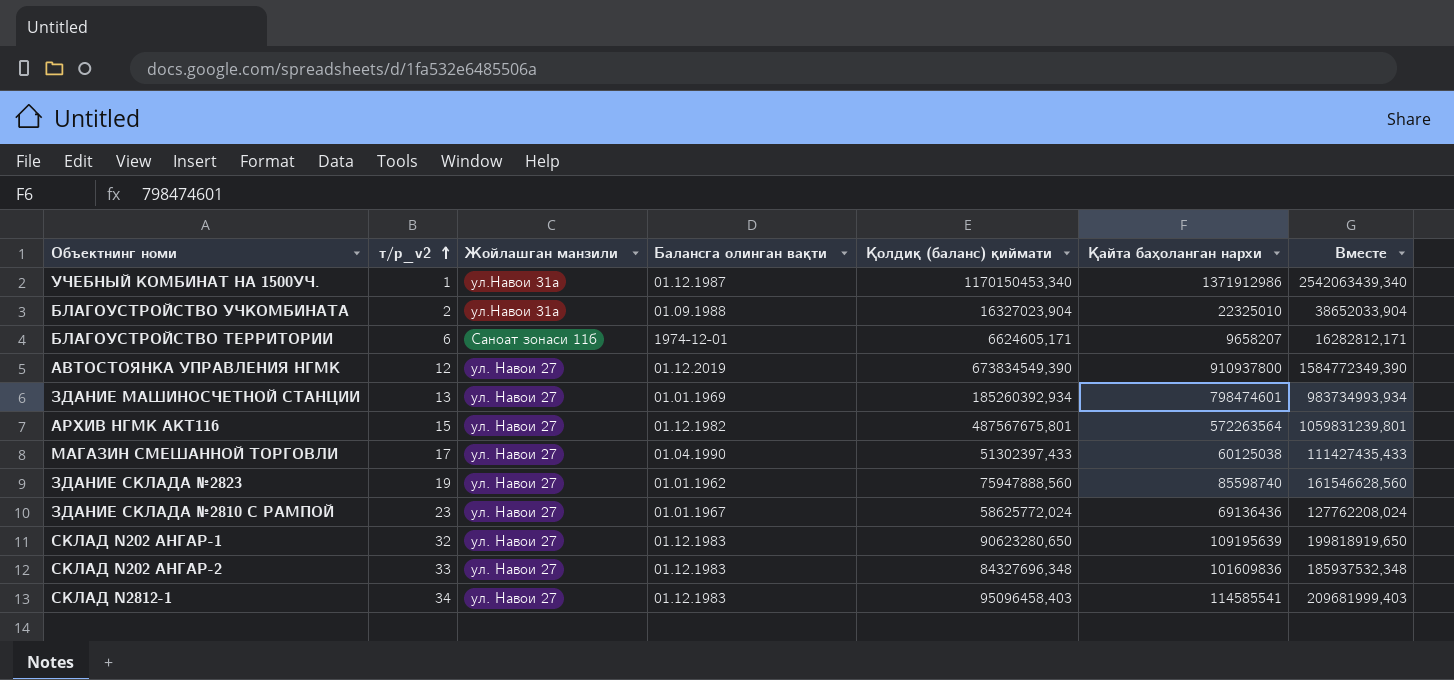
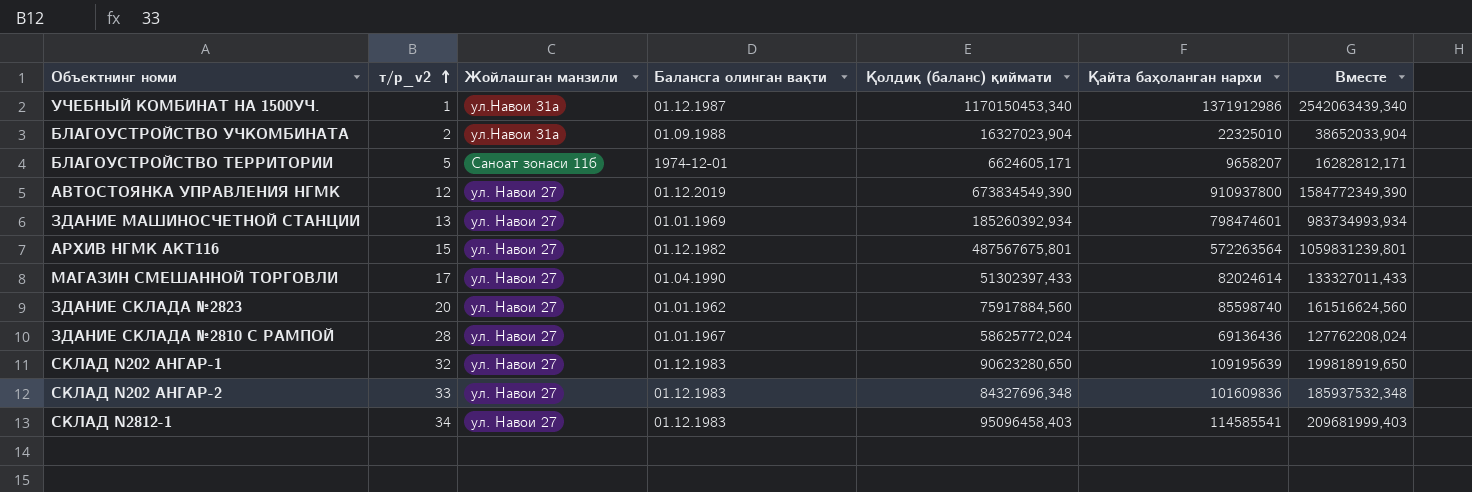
БЛАГОУСТРОЙСТВО ТЕРРИТОРИИ | т/р_v2: 6 -> 5
МАГАЗИН СМЕШАННОЙ ТОРГОВЛИ | Қайта баҳоланган нархи: 60125038 -> 82024614
МАГАЗИН СМЕШАННОЙ ТОРГОВЛИ | Вместе: 111427435,433 -> 133327011,433
ЗДАНИЕ СКЛАДА №2823 | т/р_v2: 19 -> 20
ЗДАНИЕ СКЛАДА №2823 | Қолдиқ (баланс) қиймати: 75947888,560 -> 75917884,560
ЗДАНИЕ СКЛАДА №2823 | Вместе: 161546628,560 -> 161516624,560
ЗДАНИЕ СКЛАДА №2810 С РАМПОЙ | т/р_v2: 23 -> 28

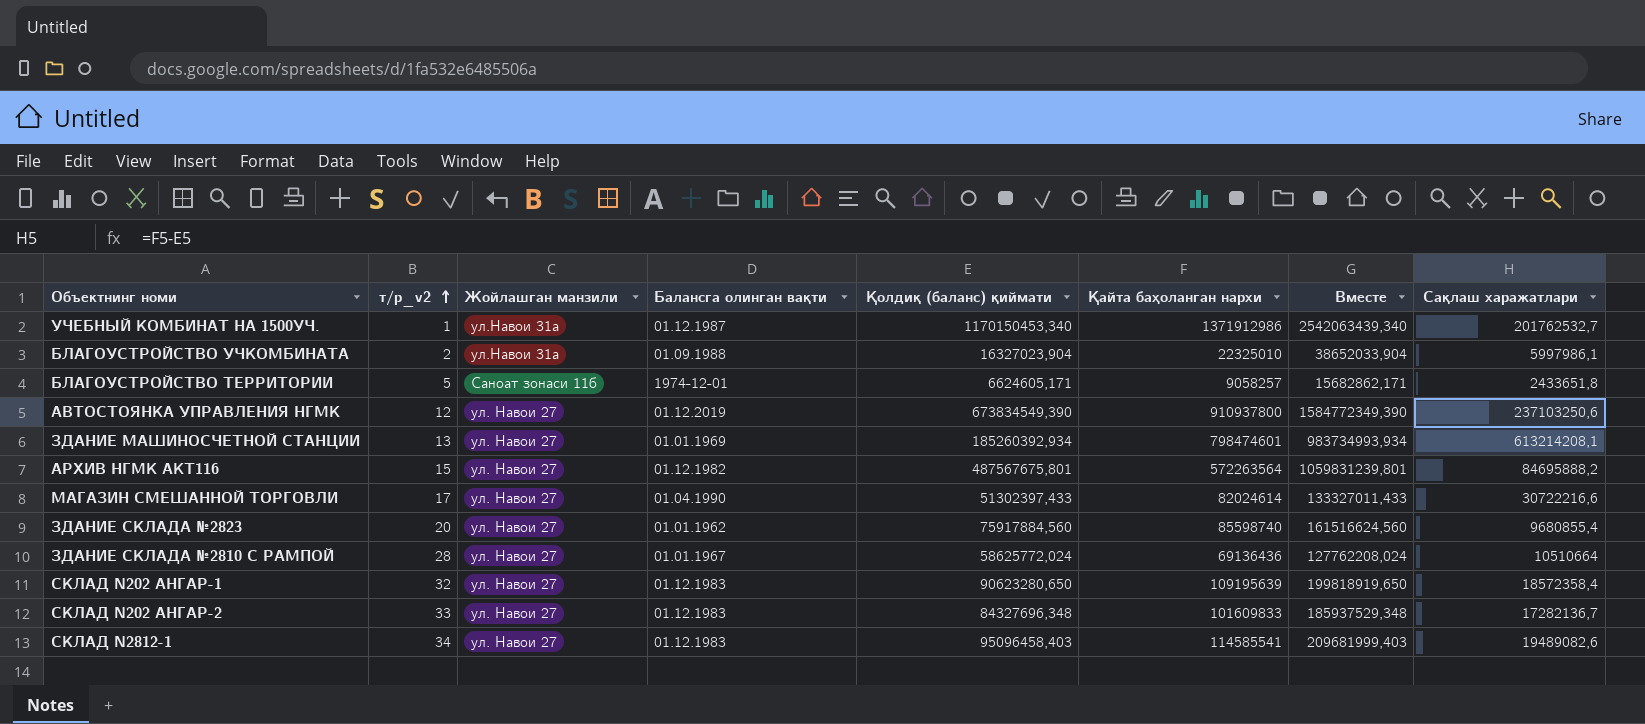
column Сақлаш харажатлари | formula: none -> [Қайта баҳоланган нархи] - [Қолдиқ (баланс) қиймати]
БЛАГОУСТРОЙСТВО ТЕРРИТОРИИ | Қайта баҳоланган нархи: 9658207 -> 9058257
БЛАГОУСТРОЙСТВО ТЕРРИТОРИИ | Вместе: 16282812,171 -> 15682862,171
СКЛАД N202 АНГАР-2 | Қайта баҳоланган нархи: 101609836 -> 101609833
СКЛАД N202 АНГАР-2 | Вместе: 185937532,348 -> 185937529,348

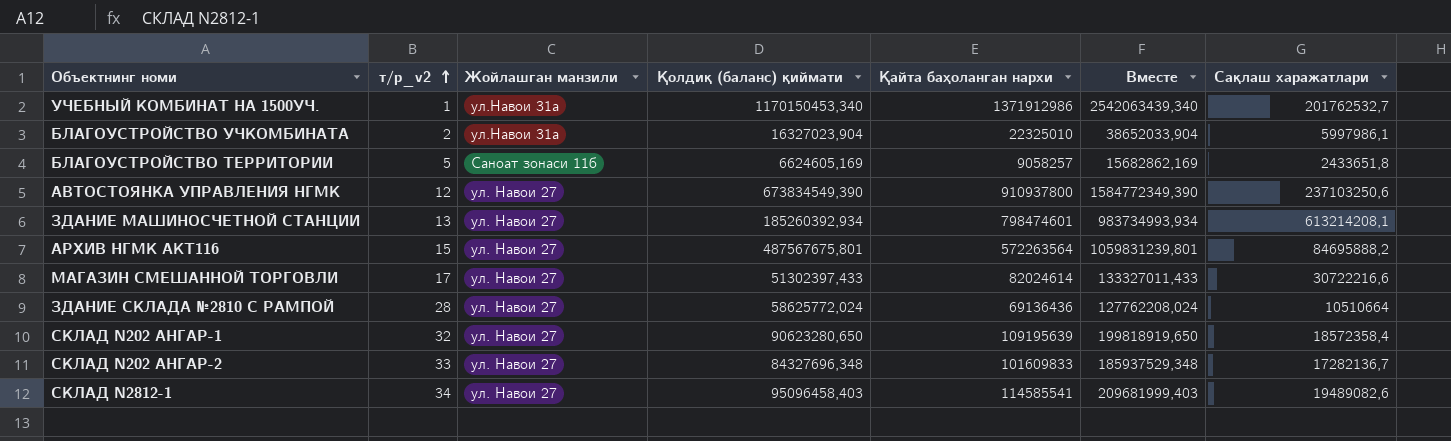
column Балансга олинган вақти | position: 4 -> none
row ЗДАНИЕ СКЛАДА №2823: 20 | ул. Навои 27 | 01.01.1962 | 75917884,560 | 85598740 | 161516624,560 | 9680855,4 -> none
БЛАГОУСТРОЙСТВО ТЕРРИТОРИИ | Қолдиқ (баланс) қиймати: 6624605,171 -> 6624605,169
БЛАГОУСТРОЙСТВО ТЕРРИТОРИИ | Вместе: 15682862,171 -> 15682862,169

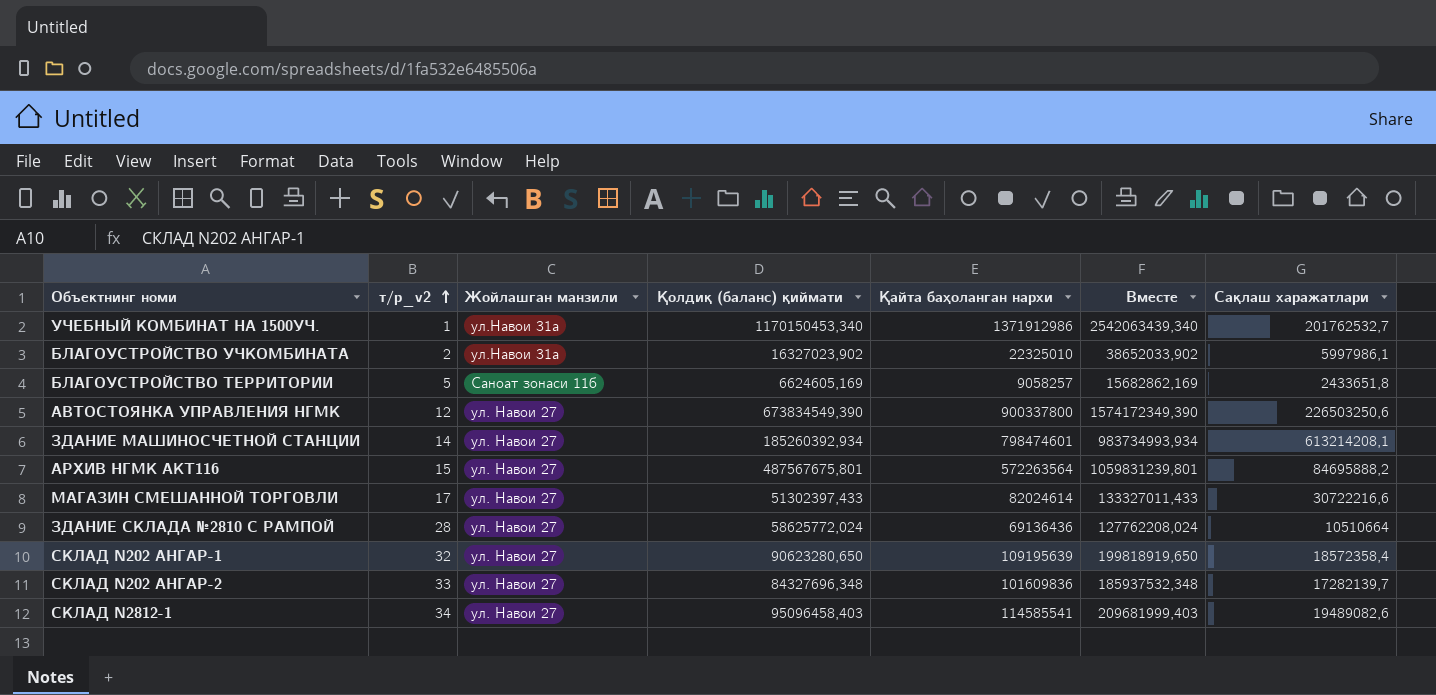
БЛАГОУСТРОЙСТВО УЧКОМБИНАТА | Қолдиқ (баланс) қиймати: 16327023,904 -> 16327023,902
БЛАГОУСТРОЙСТВО УЧКОМБИНАТА | Вместе: 38652033,904 -> 38652033,902
АВТОСТОЯНКА УПРАВЛЕНИЯ НГМК | Қайта баҳоланган нархи: 910937800 -> 900337800
АВТОСТОЯНКА УПРАВЛЕНИЯ НГМК | Вместе: 1584772349,390 -> 1574172349,390
АВТОСТОЯНКА УПРАВЛЕНИЯ НГМК | Сақлаш харажатлари: 237103250,6 -> 226503250,6
ЗДАНИЕ МАШИНОСЧЕТНОЙ СТАНЦИИ | т/р_v2: 13 -> 14
СКЛАД N202 АНГАР-2 | Қайта баҳоланган нархи: 101609833 -> 101609836
СКЛАД N202 АНГАР-2 | Вместе: 185937529,348 -> 185937532,348
СКЛАД N202 АНГАР-2 | Сақлаш харажатлари: 17282136,7 -> 17282139,7

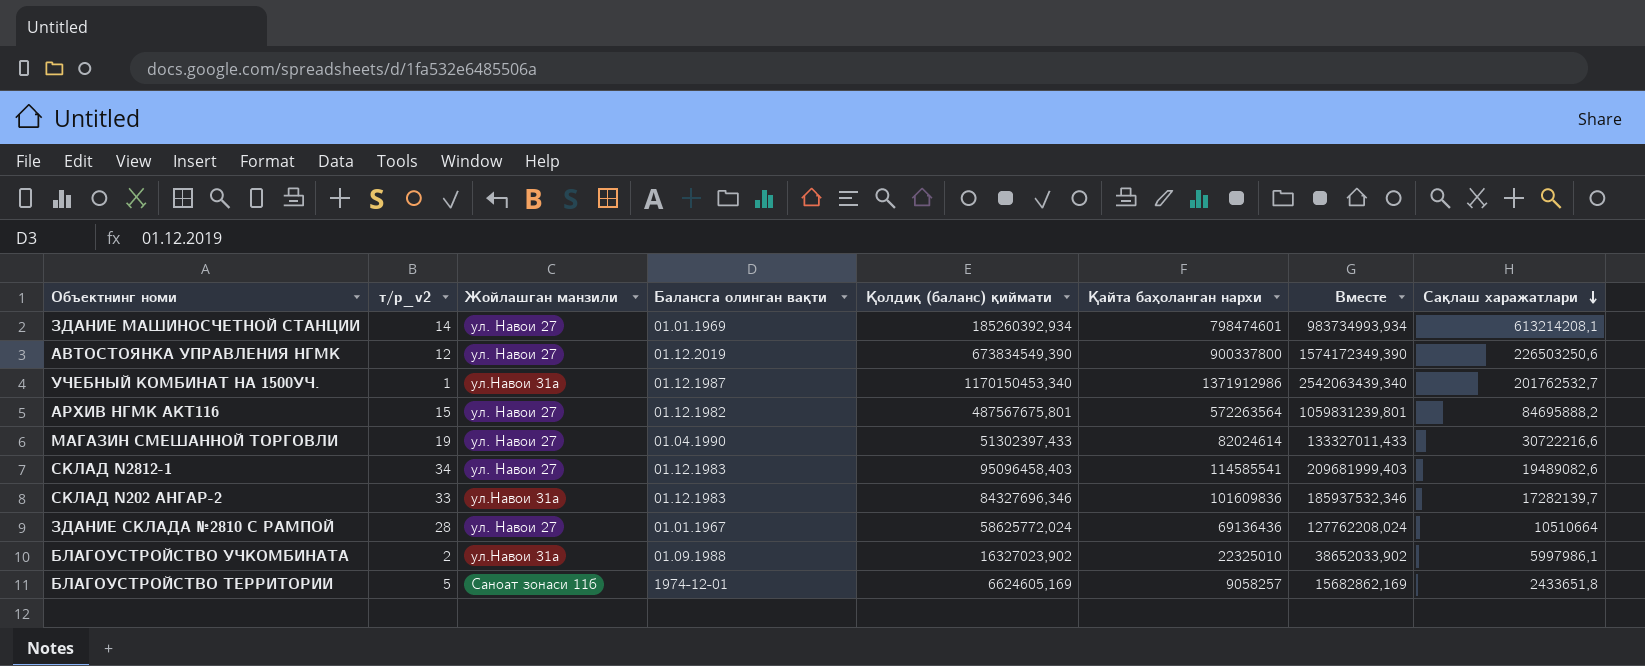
row order: т/р_v2 ascending -> Сақлаш харажатлари descending
column Балансга олинган вақти | position: none -> 4
row СКЛАД N202 АНГАР-1: 32 | ул. Навои 27 | 90623280,650 | 109195639 | 199818919,650 | 18572358,4 -> none
МАГАЗИН СМЕШАННОЙ ТОРГОВЛИ | т/р_v2: 17 -> 19
СКЛАД N202 АНГАР-2 | Жойлашган манзили: ул. Навои 27 -> ул.Навои 31а
СКЛАД N202 АНГАР-2 | Қолдиқ (баланс) қиймати: 84327696,348 -> 84327696,346
СКЛАД N202 АНГАР-2 | Вместе: 185937532,348 -> 185937532,346

